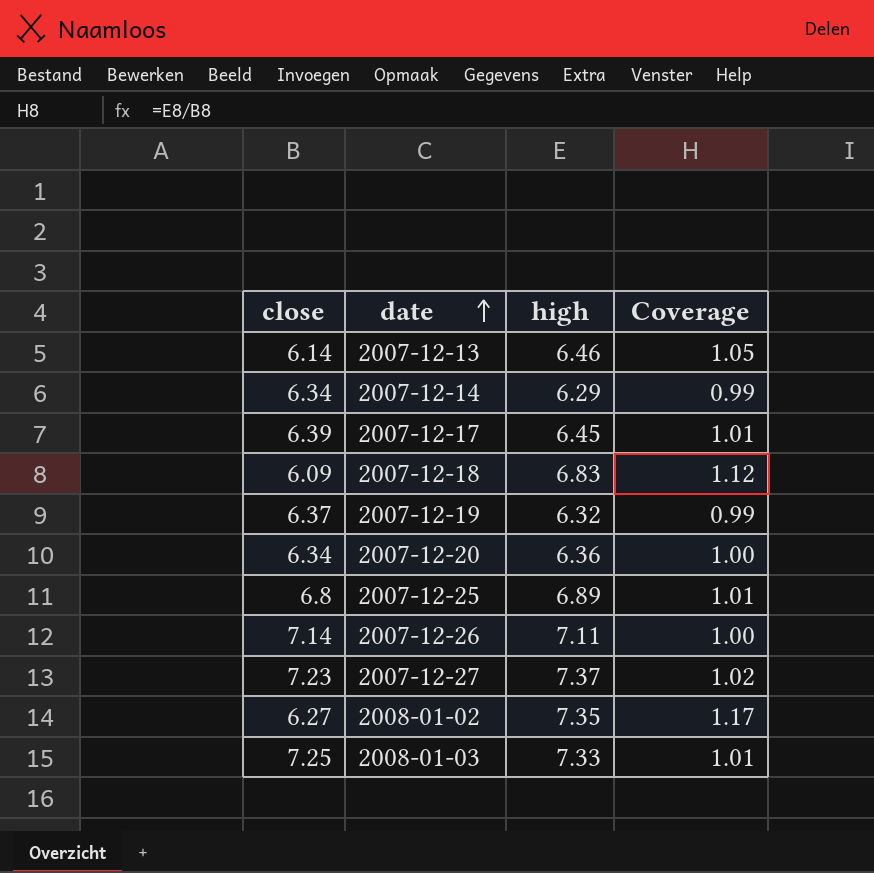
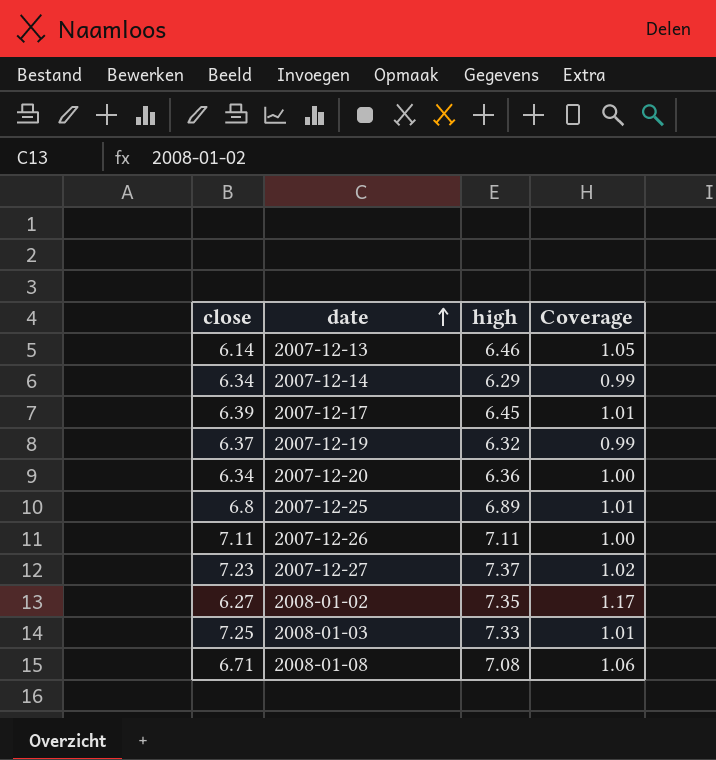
row 2007-12-18: 6.09 | 6.83 | 1.12 -> none
2007-12-26 | close: 7.14 -> 7.11
row 2008-01-08: none -> 6.71 | 7.08 | 1.06

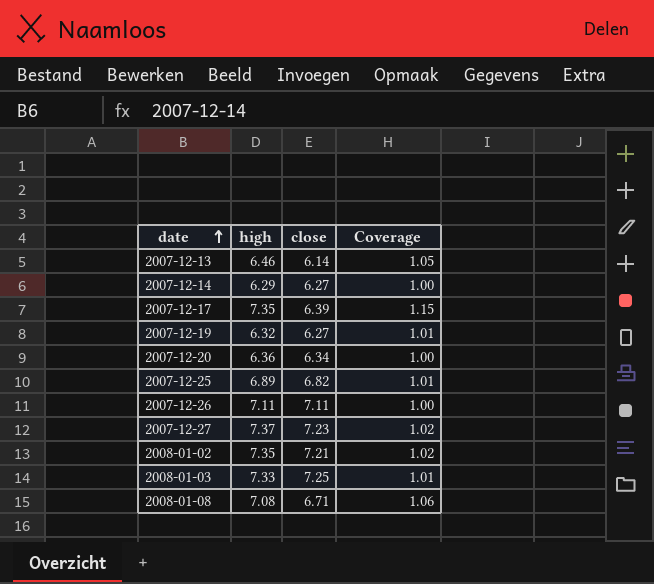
column close | position: 1 -> 3
2007-12-14 | close: 6.34 -> 6.27
2007-12-14 | Coverage: 0.99 -> 1.00
2007-12-17 | high: 6.45 -> 7.35
2007-12-17 | Coverage: 1.01 -> 1.15
2007-12-19 | close: 6.37 -> 6.27
2007-12-19 | Coverage: 0.99 -> 1.01
2007-12-25 | close: 6.8 -> 6.82
2008-01-02 | close: 6.27 -> 7.21
2008-01-02 | Coverage: 1.17 -> 1.02

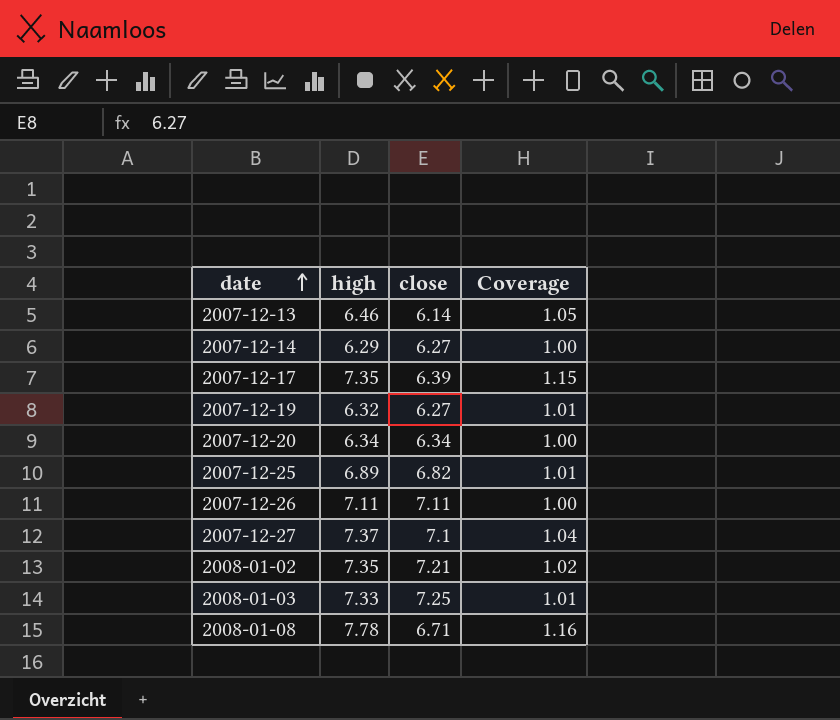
2007-12-20 | high: 6.36 -> 6.34
2007-12-27 | close: 7.23 -> 7.1
2007-12-27 | Coverage: 1.02 -> 1.04
2008-01-08 | high: 7.08 -> 7.78
2008-01-08 | Coverage: 1.06 -> 1.16

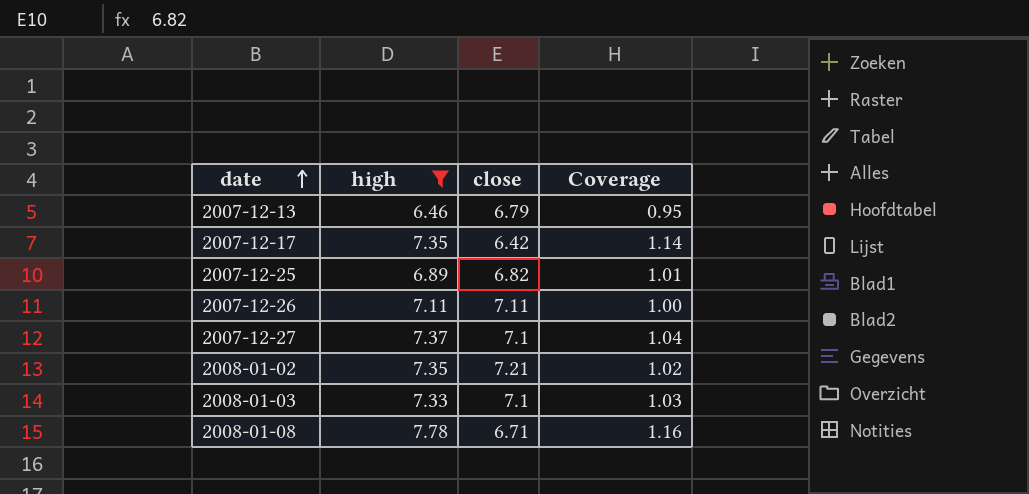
filter: none -> high >= 6.46
2007-12-13 | close: 6.14 -> 6.79
2007-12-13 | Coverage: 1.05 -> 0.95
2007-12-17 | close: 6.39 -> 6.42
2007-12-17 | Coverage: 1.15 -> 1.14
2008-01-03 | close: 7.25 -> 7.1
2008-01-03 | Coverage: 1.01 -> 1.03

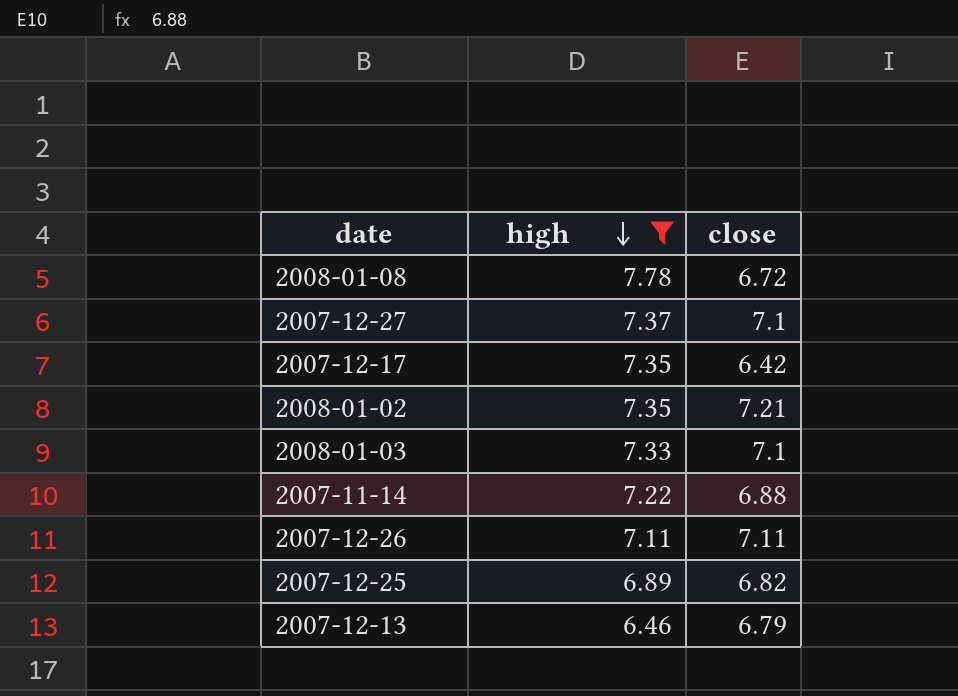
row order: date ascending -> high descending
column Coverage | formula: [high] / [close] -> none
2008-01-08 | close: 6.71 -> 6.72
row 2007-11-14: none -> 7.22 | 6.88

